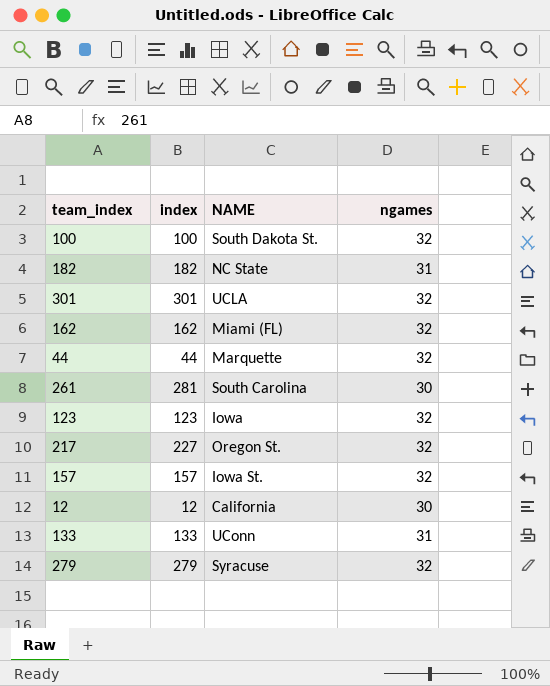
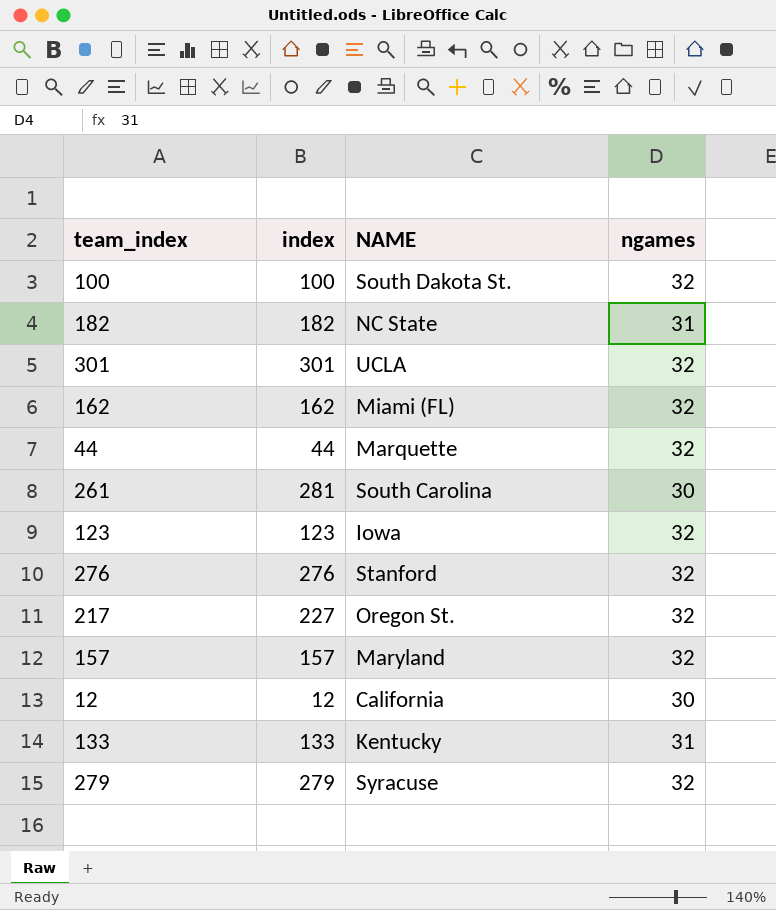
row 276: none -> 276 | Stanford | 32
157 | NAME: Iowa St. -> Maryland
133 | NAME: UConn -> Kentucky

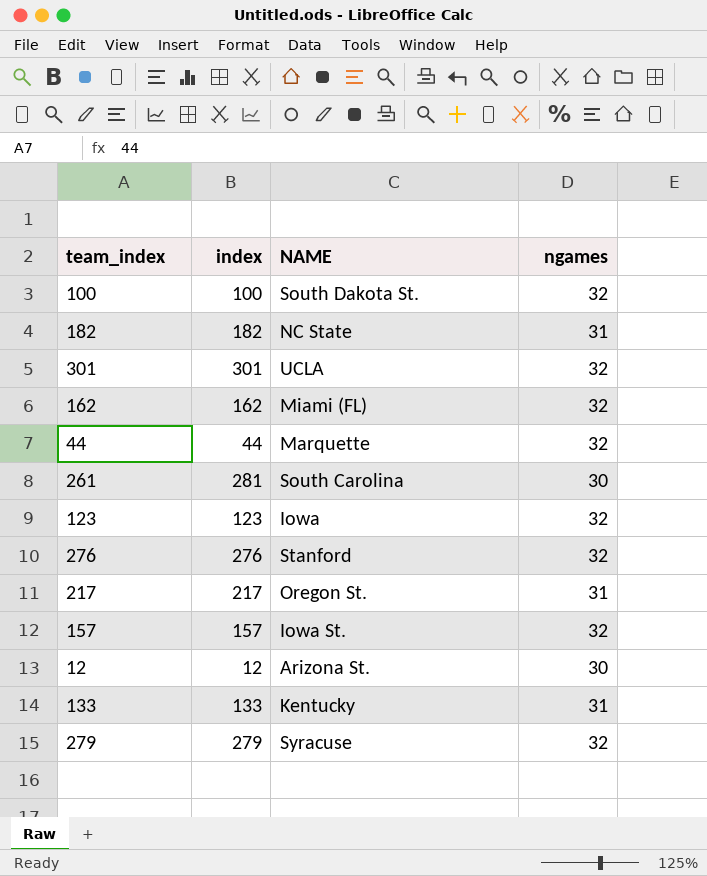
217 | index: 227 -> 217
217 | ngames: 32 -> 31
157 | NAME: Maryland -> Iowa St.
12 | NAME: California -> Arizona St.

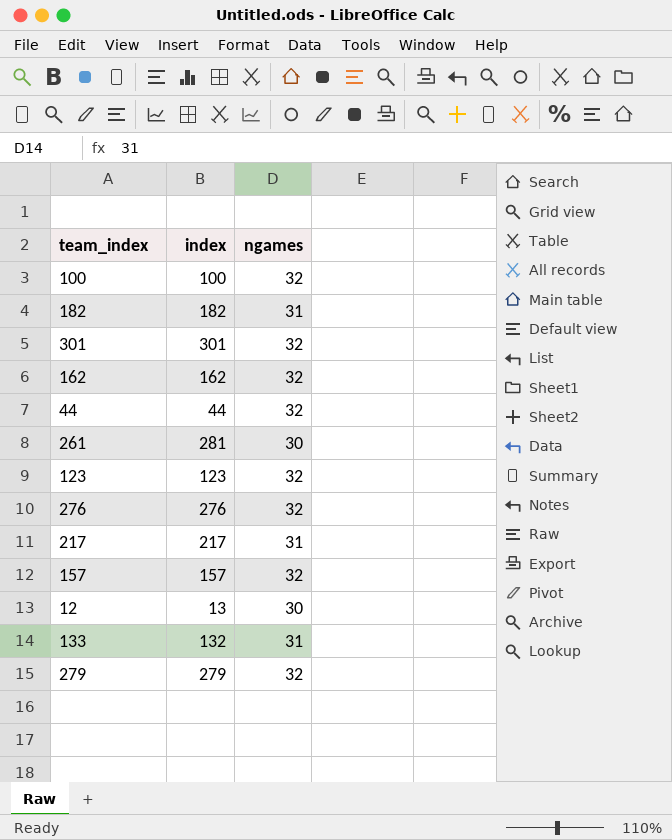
column NAME | position: 3 -> none
12 | index: 12 -> 13
133 | index: 133 -> 132

